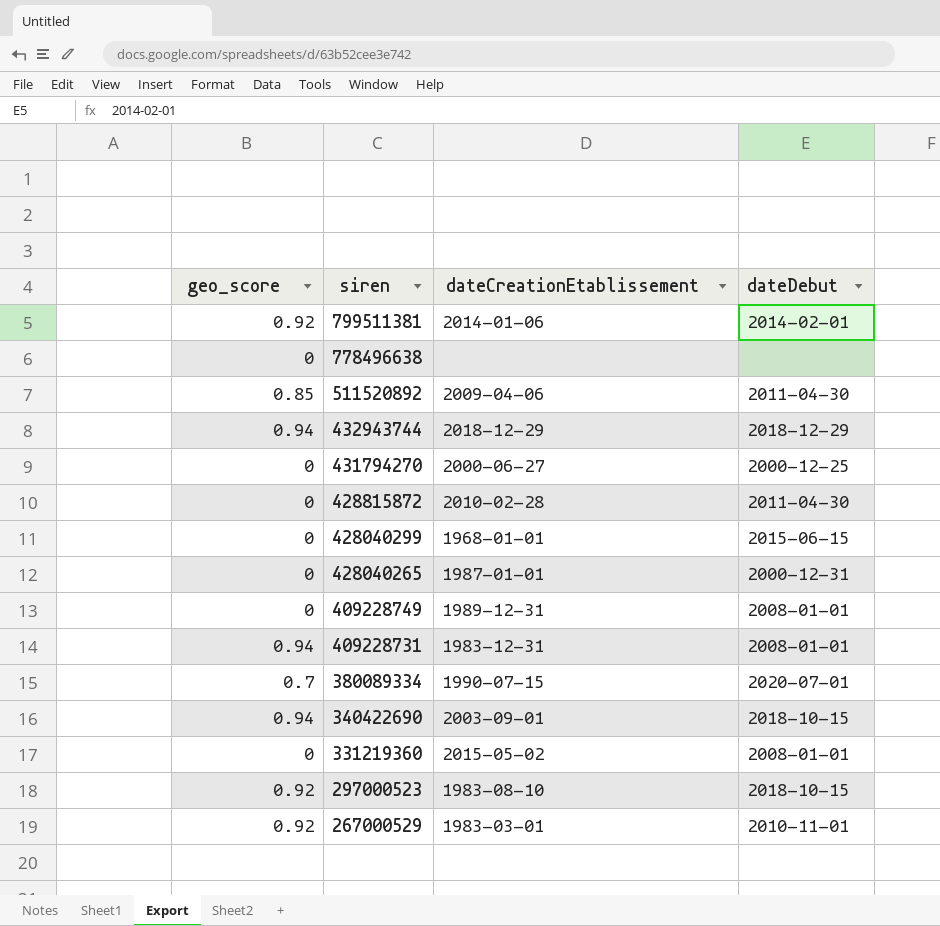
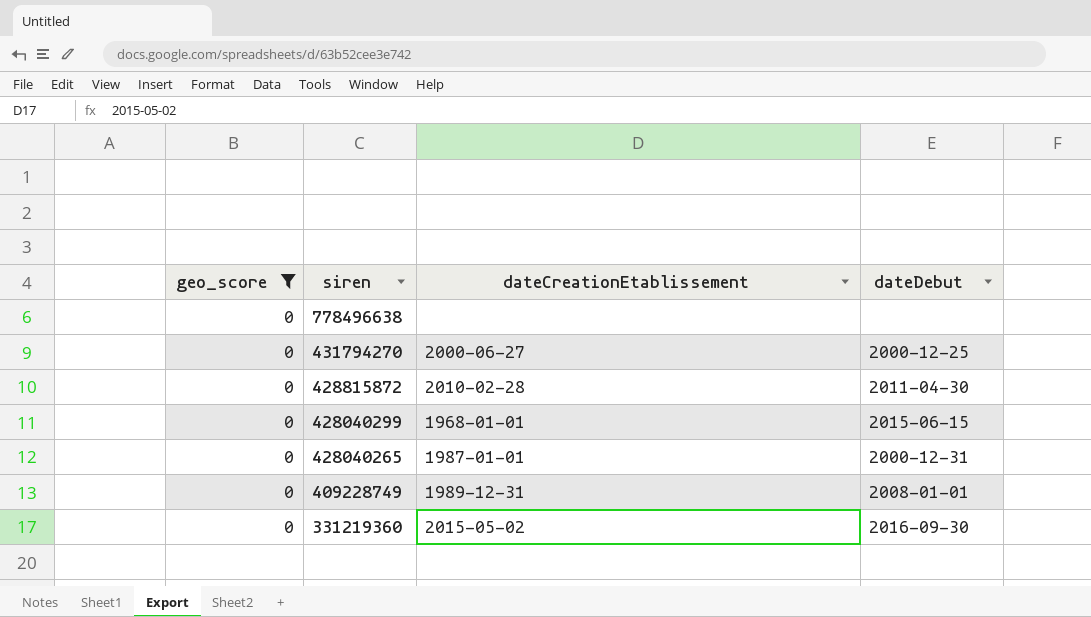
filter: none -> geo_score = 0
331219360 | dateDebut: 2008-01-01 -> 2016-09-30

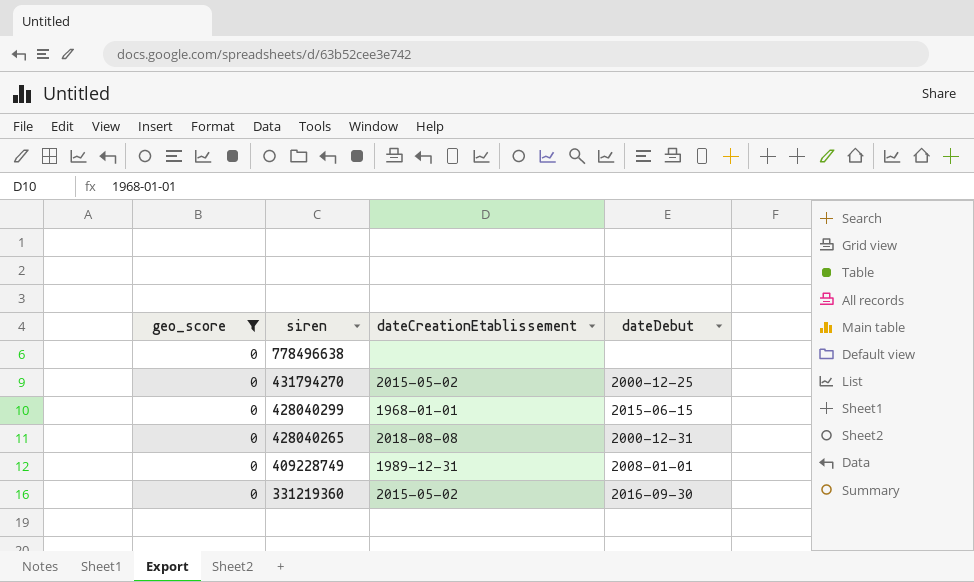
row 428815872: 0 | 2010-02-28 | 2011-04-30 -> none
431794270 | dateCreationEtablissement: 2000-06-27 -> 2015-05-02
428040265 | dateCreationEtablissement: 1987-01-01 -> 2018-08-08

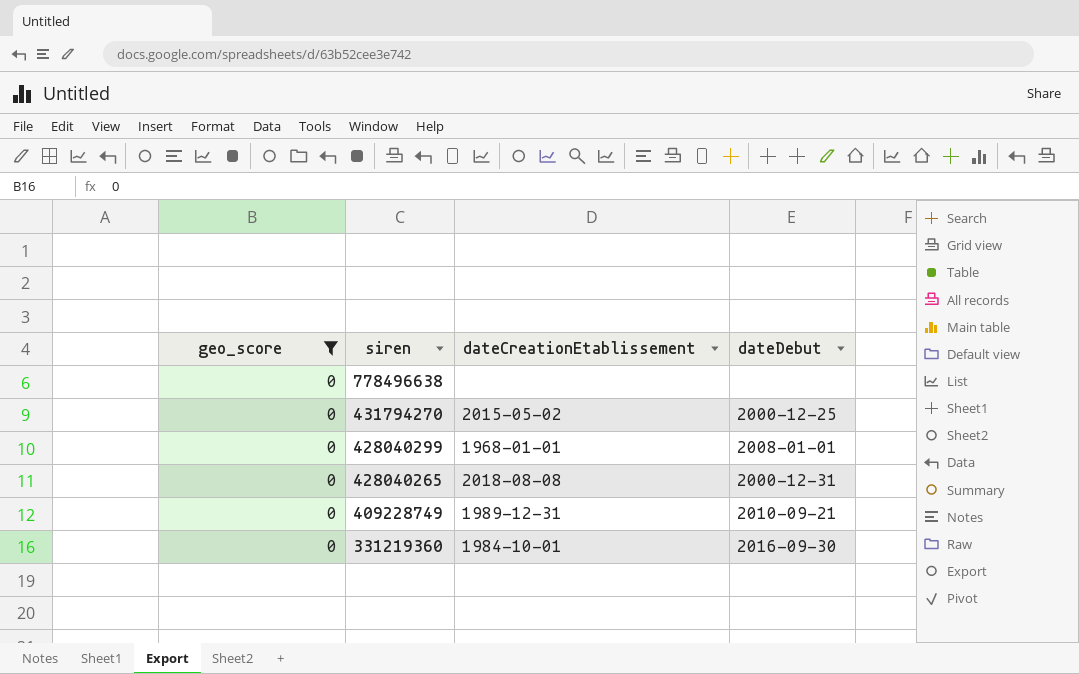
428040299 | dateDebut: 2015-06-15 -> 2008-01-01
409228749 | dateDebut: 2008-01-01 -> 2010-09-21
331219360 | dateCreationEtablissement: 2015-05-02 -> 1984-10-01

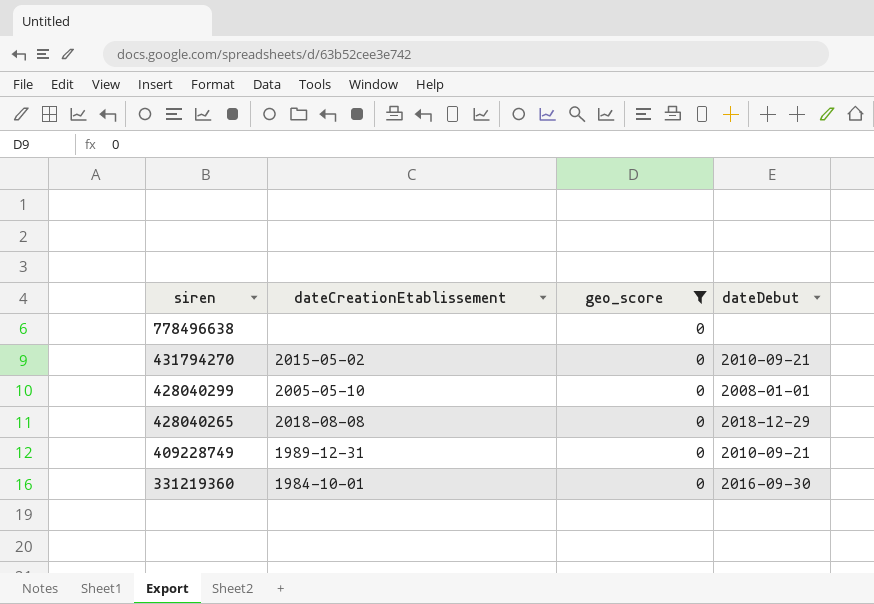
column geo_score | position: 1 -> 3
431794270 | dateDebut: 2000-12-25 -> 2010-09-21
428040299 | dateCreationEtablissement: 1968-01-01 -> 2005-05-10
428040265 | dateDebut: 2000-12-31 -> 2018-12-29

